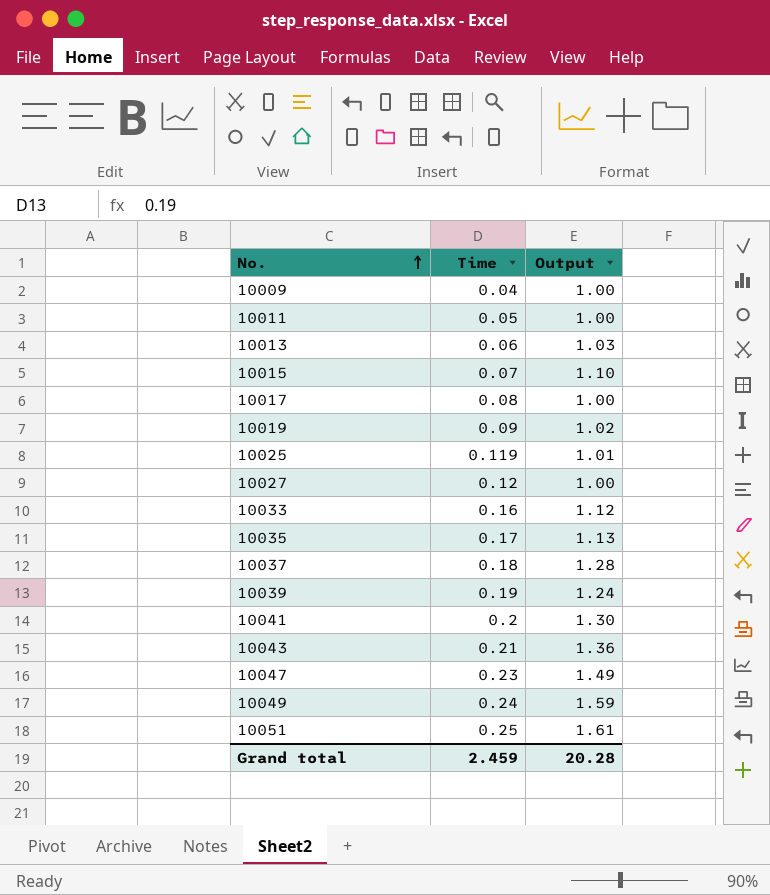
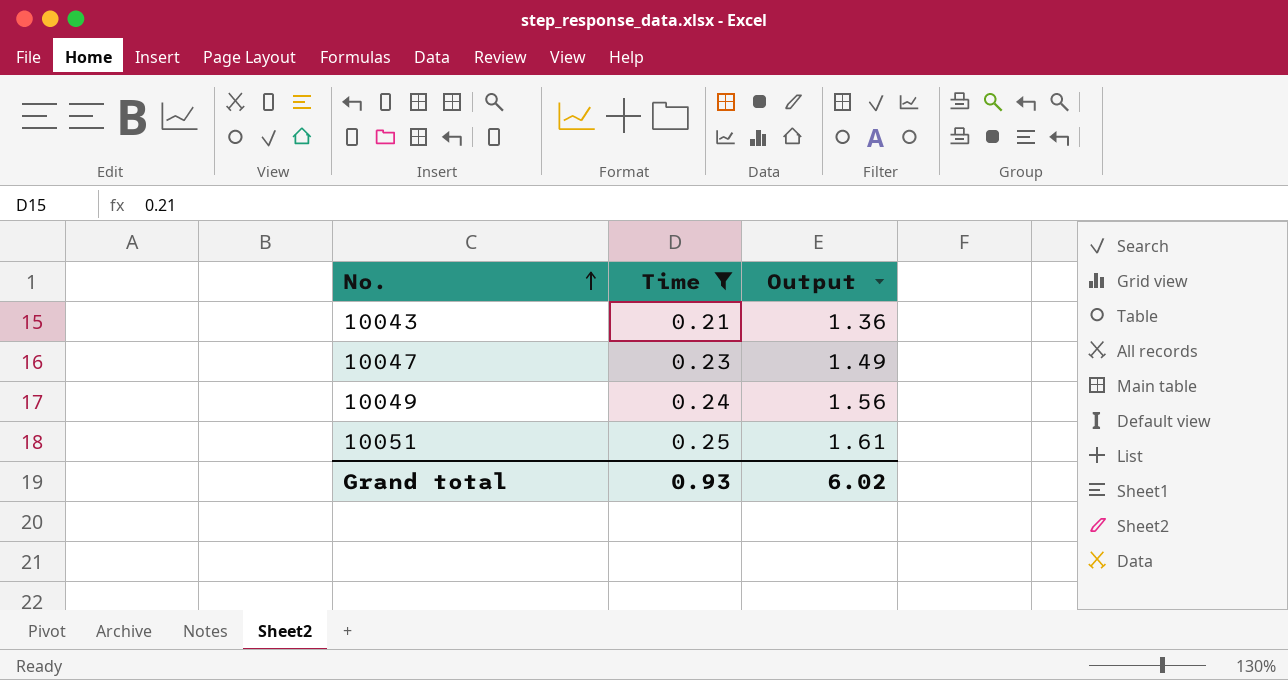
filter: none -> Time >= 0.21
10049 | Output: 1.59 -> 1.56
Grand total | Time: 2.459 -> 0.93
Grand total | Output: 20.28 -> 6.02

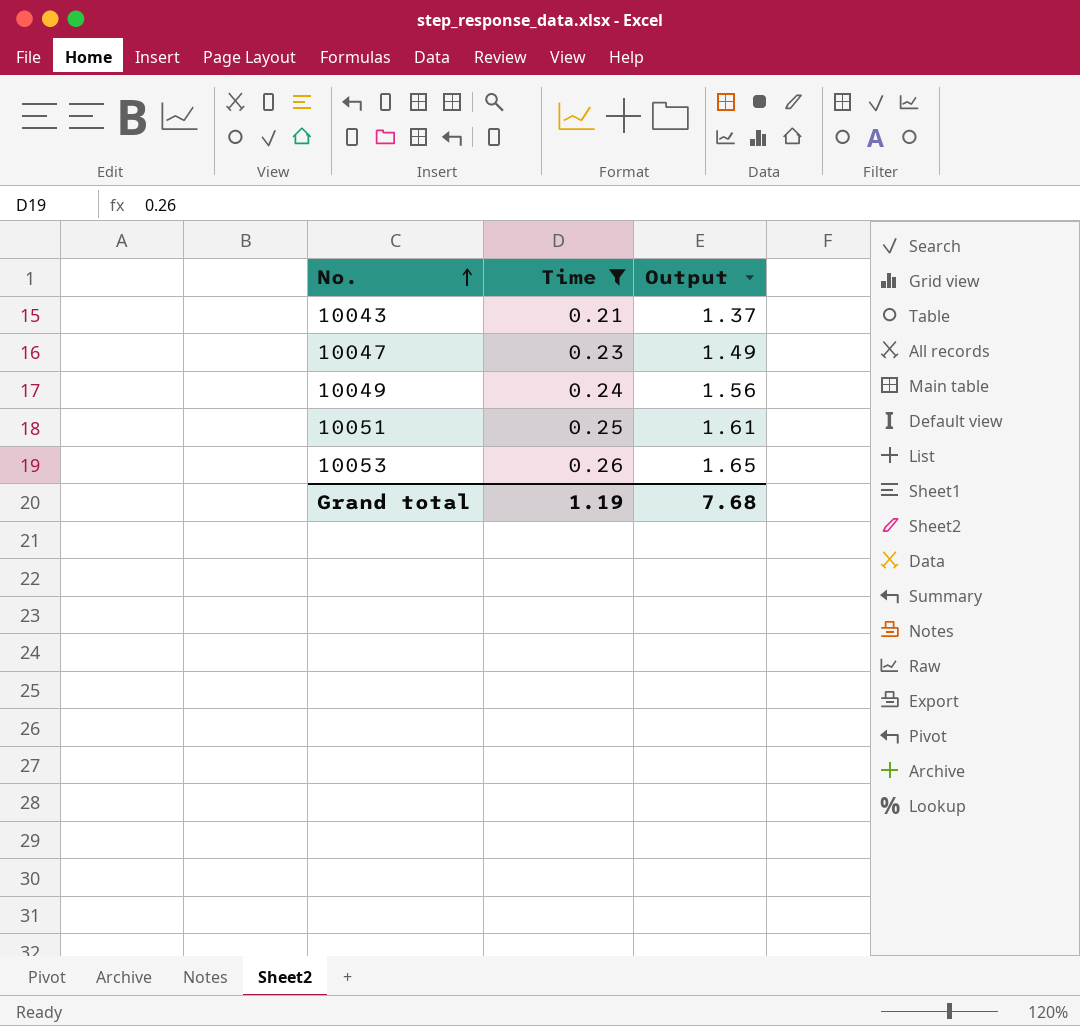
10043 | Output: 1.36 -> 1.37
row 10053: none -> 0.26 | 1.65
Grand total | Time: 0.93 -> 1.19
Grand total | Output: 6.02 -> 7.68

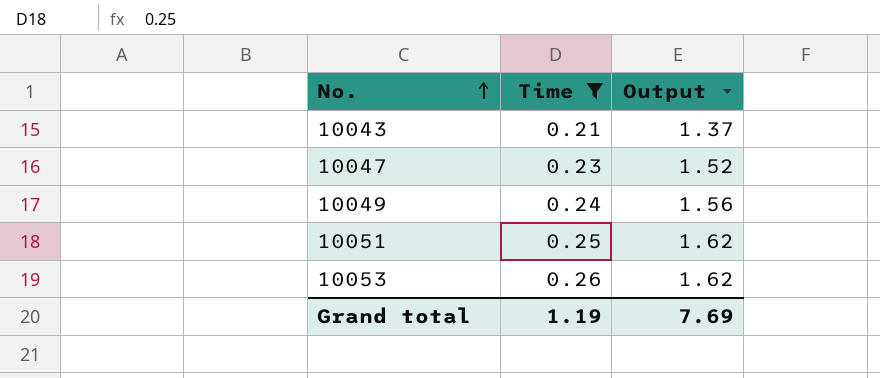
10047 | Output: 1.49 -> 1.52
10051 | Output: 1.61 -> 1.62
10053 | Output: 1.65 -> 1.62
Grand total | Output: 7.68 -> 7.69

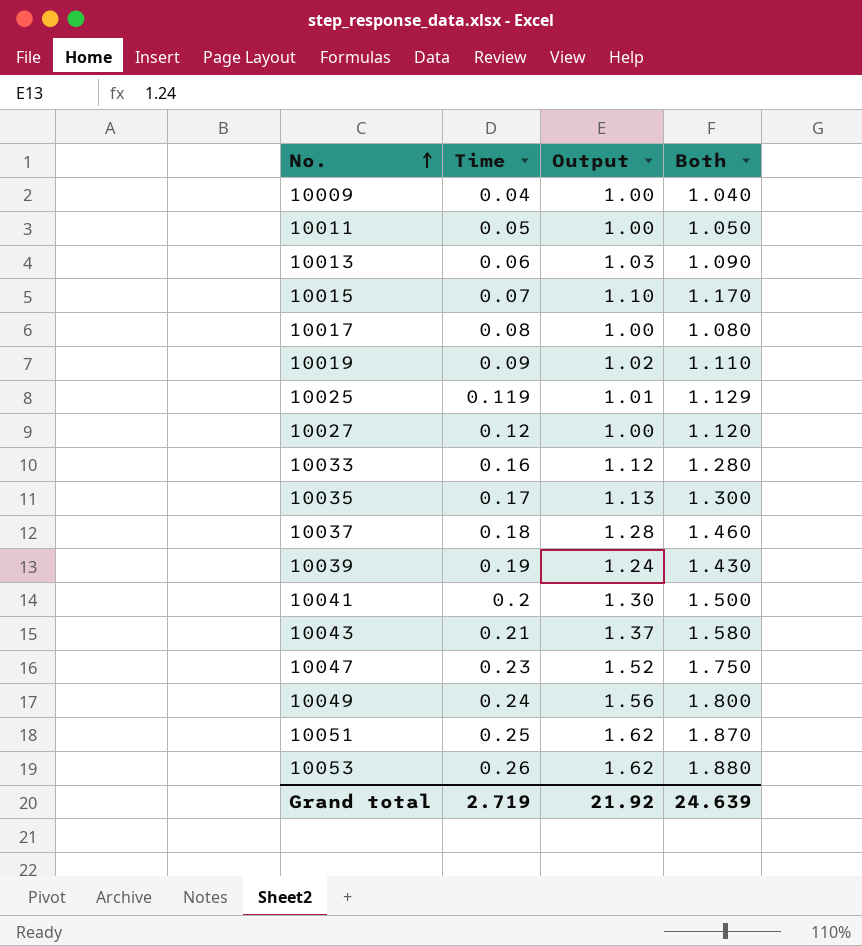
filter: Time >= 0.21 -> none
column Both | formula: none -> [Time] + [Output]
Grand total | Time: 1.19 -> 2.719
Grand total | Output: 7.69 -> 21.92

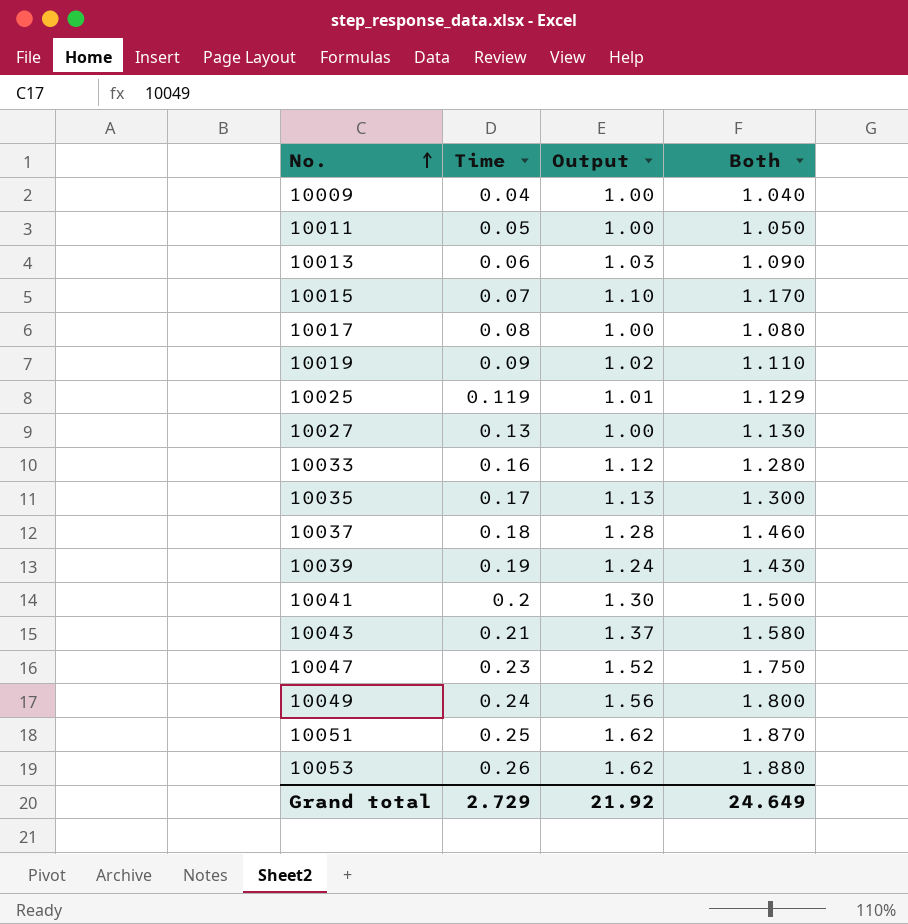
10027 | Time: 0.12 -> 0.13
10027 | Both: 1.120 -> 1.130
Grand total | Time: 2.719 -> 2.729
Grand total | Both: 24.639 -> 24.649

